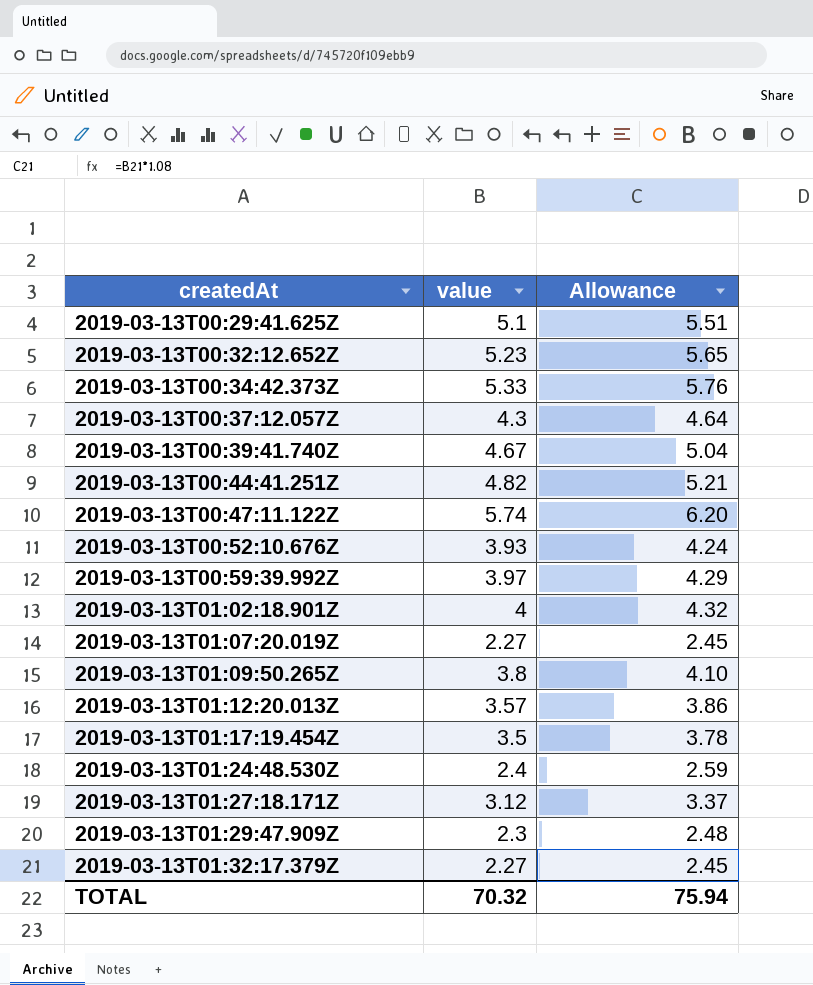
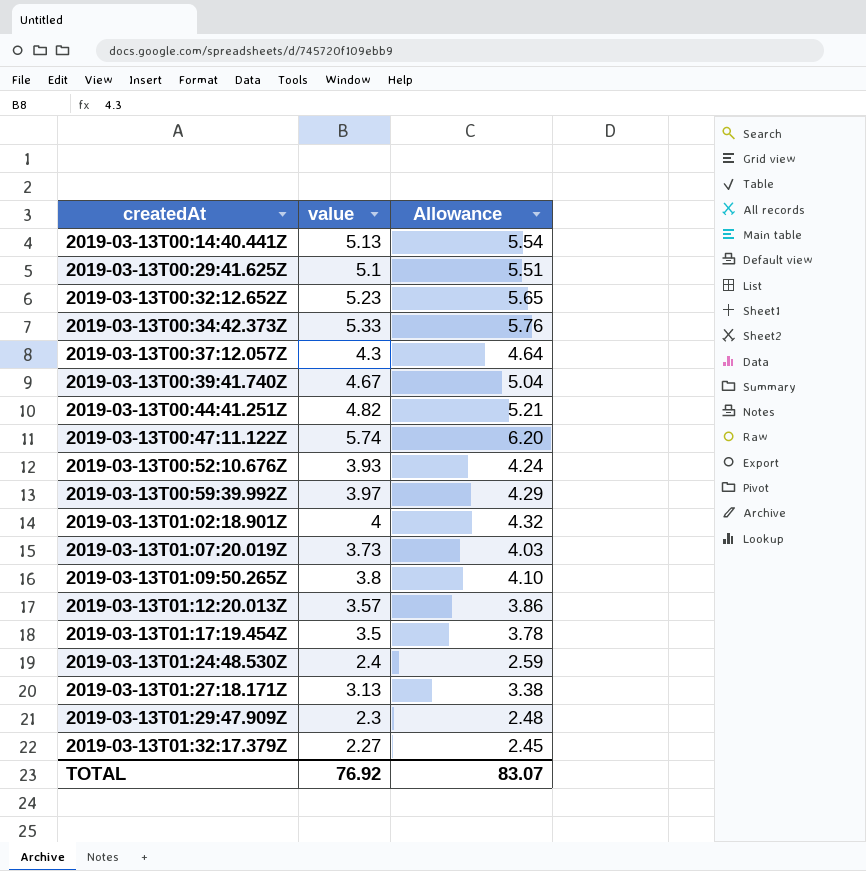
row 2019-03-13T00:14:40.441Z: none -> 5.13 | 5.54
2019-03-13T01:07:20.019Z | value: 2.27 -> 3.73
2019-03-13T01:07:20.019Z | Allowance: 2.45 -> 4.03
2019-03-13T01:27:18.171Z | value: 3.12 -> 3.13
2019-03-13T01:27:18.171Z | Allowance: 3.37 -> 3.38
TOTAL | value: 70.32 -> 76.92
TOTAL | Allowance: 75.94 -> 83.07

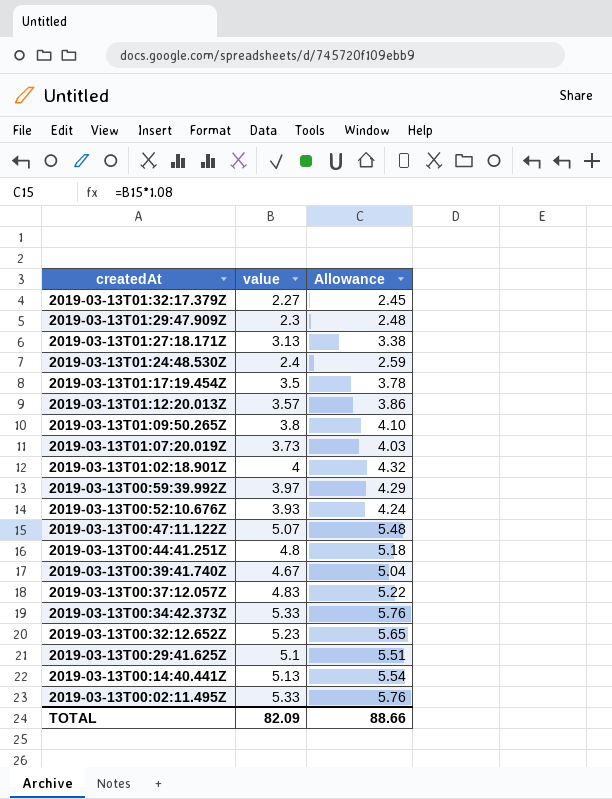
row order: createdAt ascending -> createdAt descending
2019-03-13T00:47:11.122Z | value: 5.74 -> 5.07
2019-03-13T00:47:11.122Z | Allowance: 6.20 -> 5.48
2019-03-13T00:44:41.251Z | value: 4.82 -> 4.8
2019-03-13T00:44:41.251Z | Allowance: 5.21 -> 5.18
2019-03-13T00:37:12.057Z | value: 4.3 -> 4.83
2019-03-13T00:37:12.057Z | Allowance: 4.64 -> 5.22
row 2019-03-13T00:02:11.495Z: none -> 5.33 | 5.76
TOTAL | value: 76.92 -> 82.09
TOTAL | Allowance: 83.07 -> 88.66

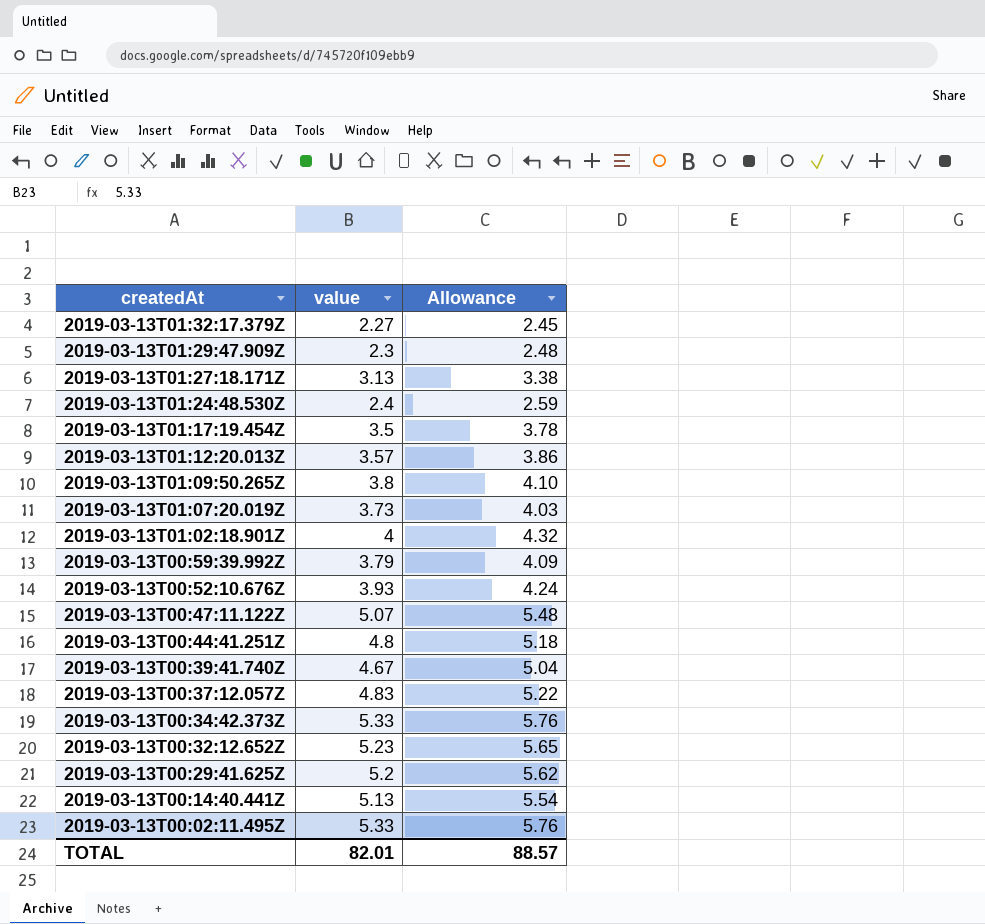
2019-03-13T00:59:39.992Z | value: 3.97 -> 3.79
2019-03-13T00:59:39.992Z | Allowance: 4.29 -> 4.09
2019-03-13T00:29:41.625Z | value: 5.1 -> 5.2
2019-03-13T00:29:41.625Z | Allowance: 5.51 -> 5.62
TOTAL | value: 82.09 -> 82.01
TOTAL | Allowance: 88.66 -> 88.57

